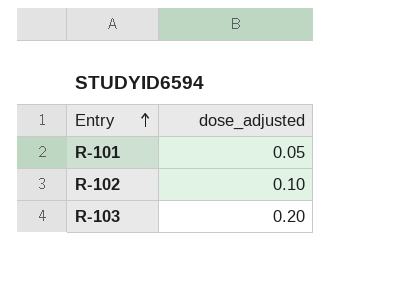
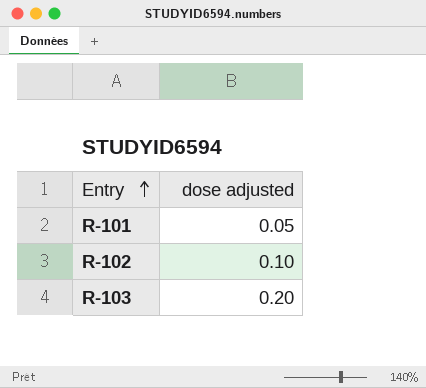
column name: dose_adjusted -> dose adjusted

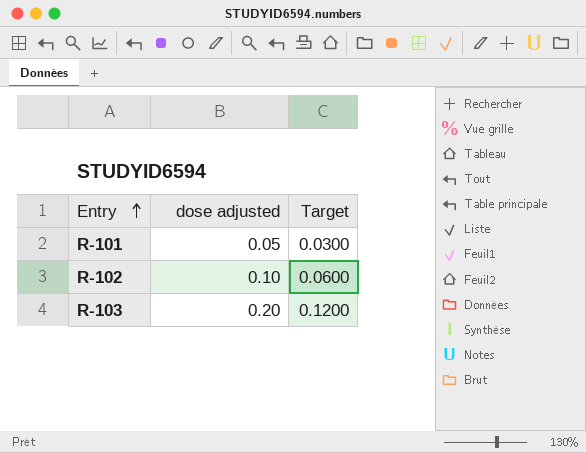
column Target | formula: none -> [dose adjusted] * 0.6

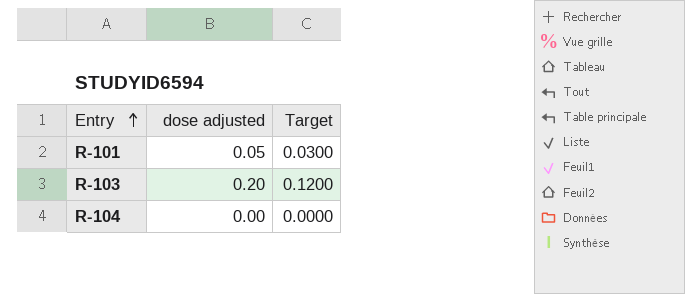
row R-102: 0.10 | 0.0600 -> none
row R-104: none -> 0.00 | 0.0000

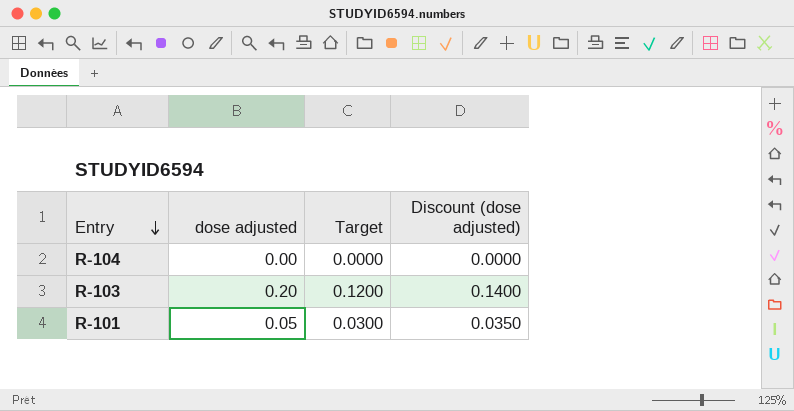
row order: Entry ascending -> Entry descending
column Discount (dose adjusted) | formula: none -> [dose adjusted] * 0.7

